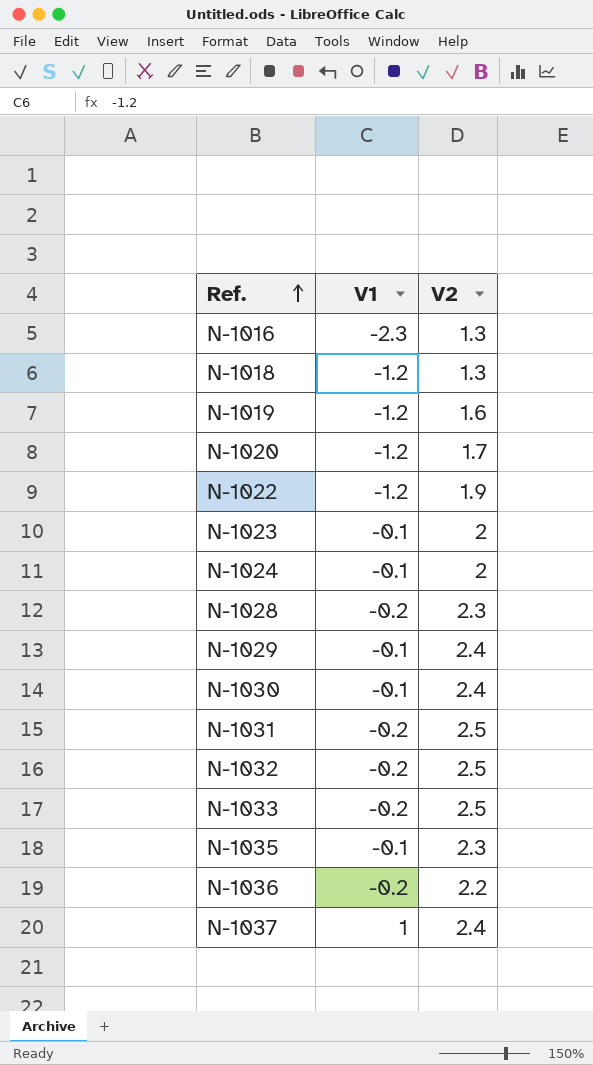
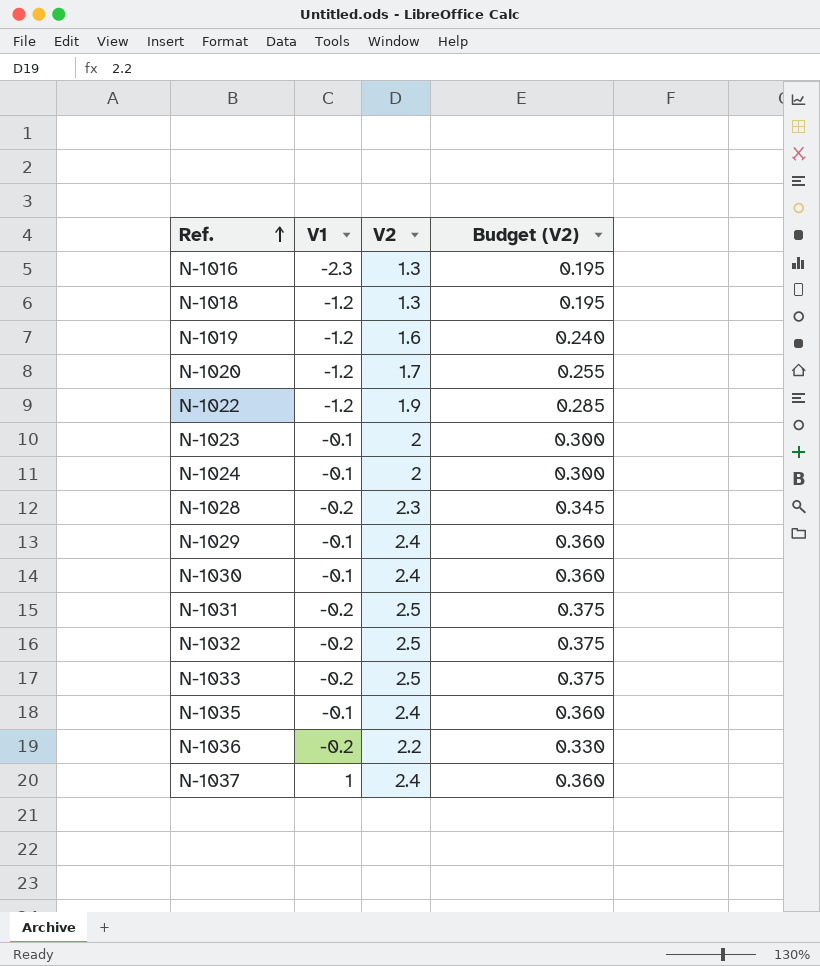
column Budget (V2) | formula: none -> [V2] * 0.15
N-1035 | V2: 2.3 -> 2.4

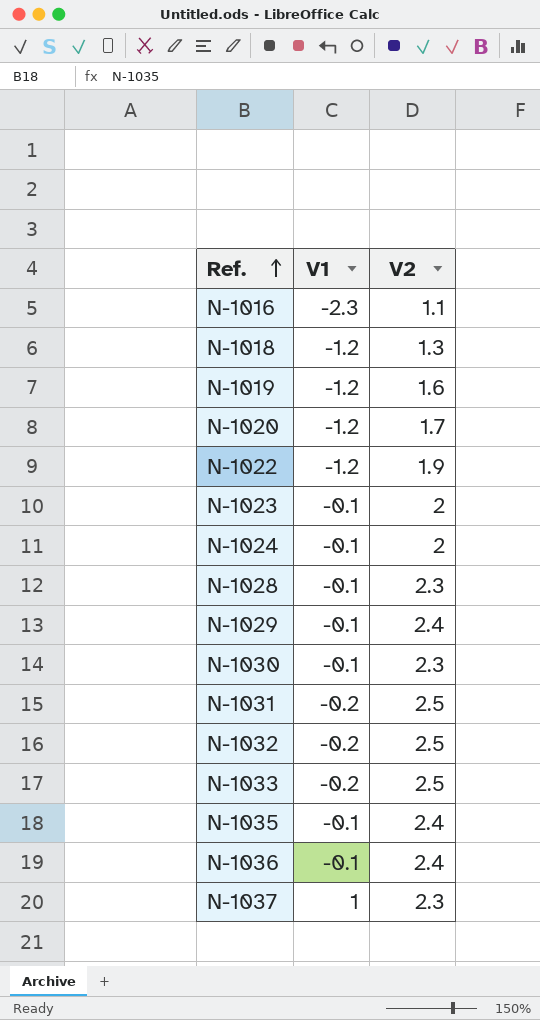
column Budget (V2) | formula: [V2] * 0.15 -> none
N-1016 | V2: 1.3 -> 1.1
N-1028 | V1: -0.2 -> -0.1
N-1030 | V2: 2.4 -> 2.3
N-1036 | V1: -0.2 -> -0.1
N-1036 | V2: 2.2 -> 2.4
N-1037 | V2: 2.4 -> 2.3

